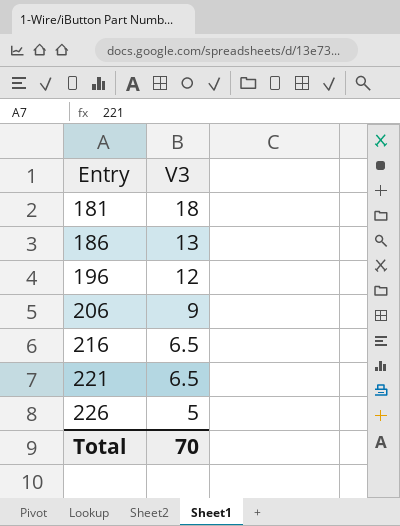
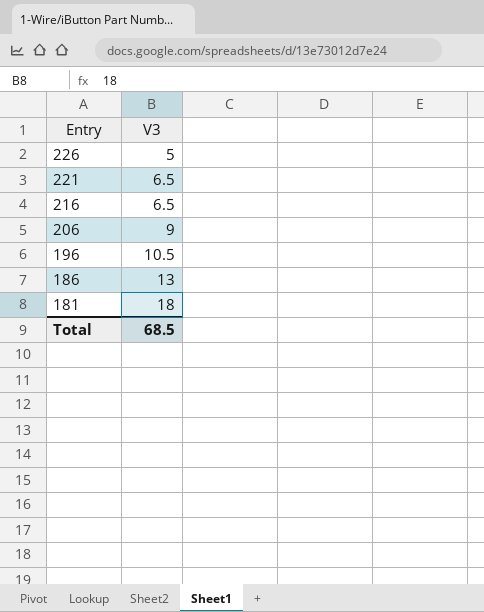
row order: Entry ascending -> Entry descending
196 | V3: 12 -> 10.5
Total | V3: 70 -> 68.5

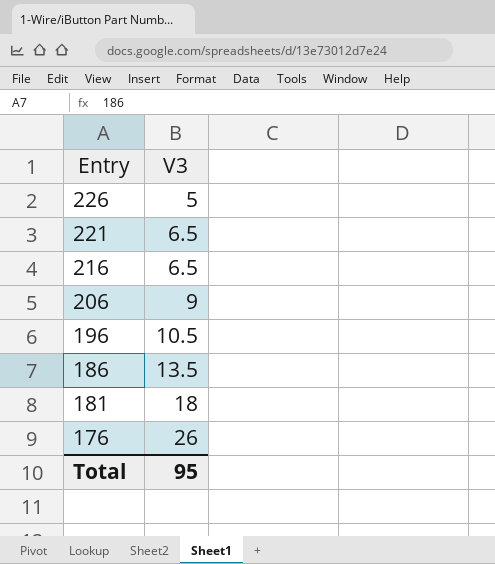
186 | V3: 13 -> 13.5
row 176: none -> 26
Total | V3: 68.5 -> 95

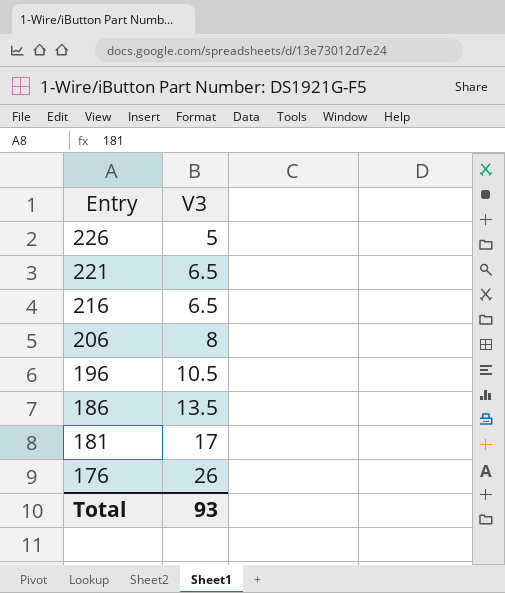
206 | V3: 9 -> 8
181 | V3: 18 -> 17
Total | V3: 95 -> 93

